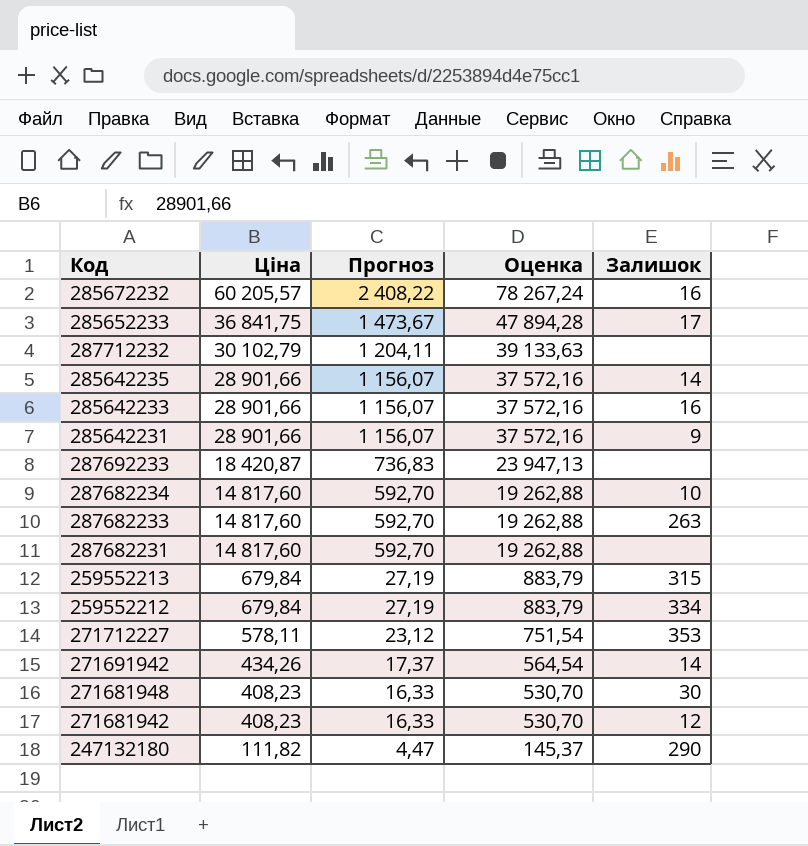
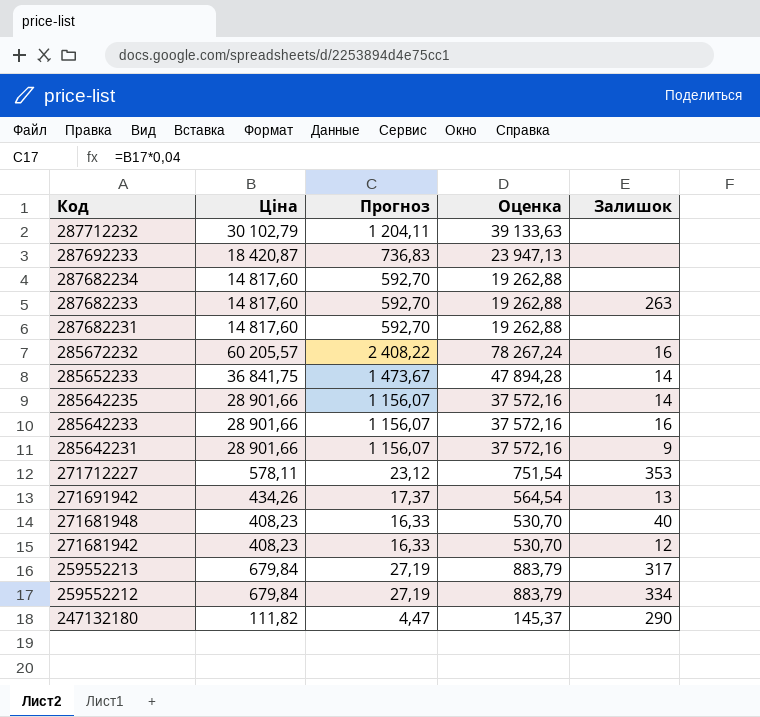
row order: Ціна descending -> Код descending
287682234 | Залишок: 10 -> none
285652233 | Залишок: 17 -> 14
271691942 | Залишок: 14 -> 13
271681948 | Залишок: 30 -> 40
259552213 | Залишок: 315 -> 317

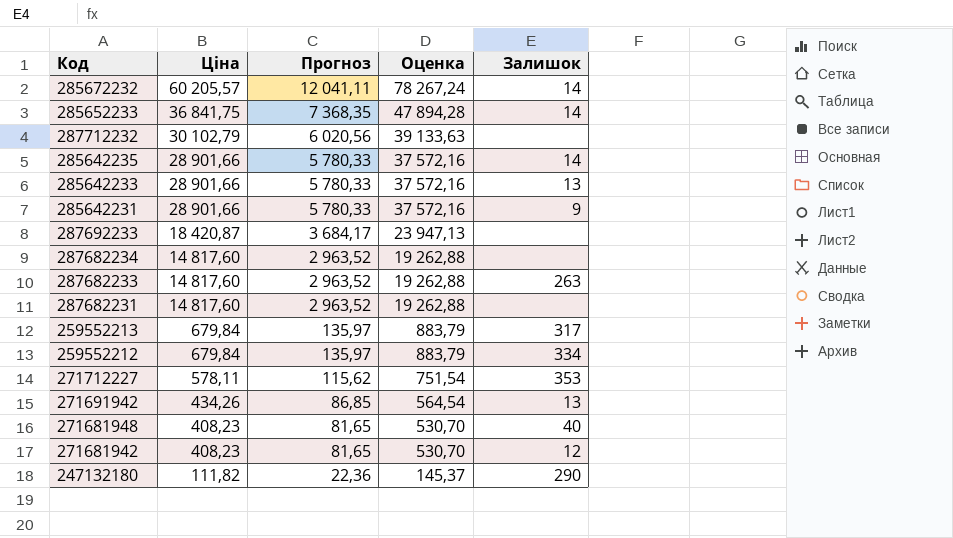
row order: Код descending -> Ціна descending
column Прогноз | formula: [Ціна] * 0,04 -> [Ціна] * 0,2
285672232 | Залишок: 16 -> 14
285642233 | Залишок: 16 -> 13

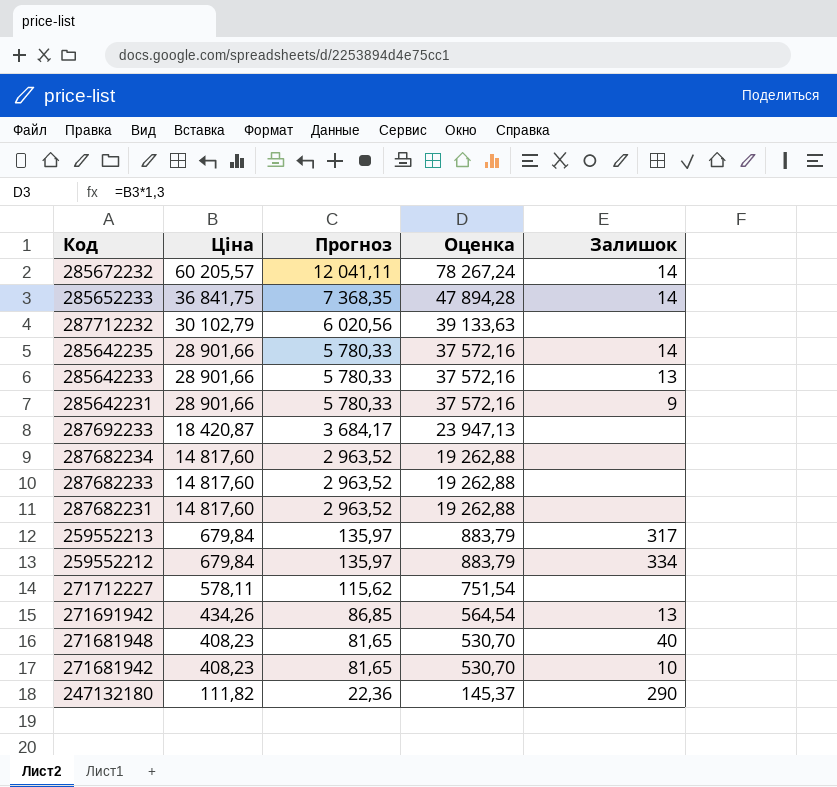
287682233 | Залишок: 263 -> none
271712227 | Залишок: 353 -> none
271681942 | Залишок: 12 -> 10

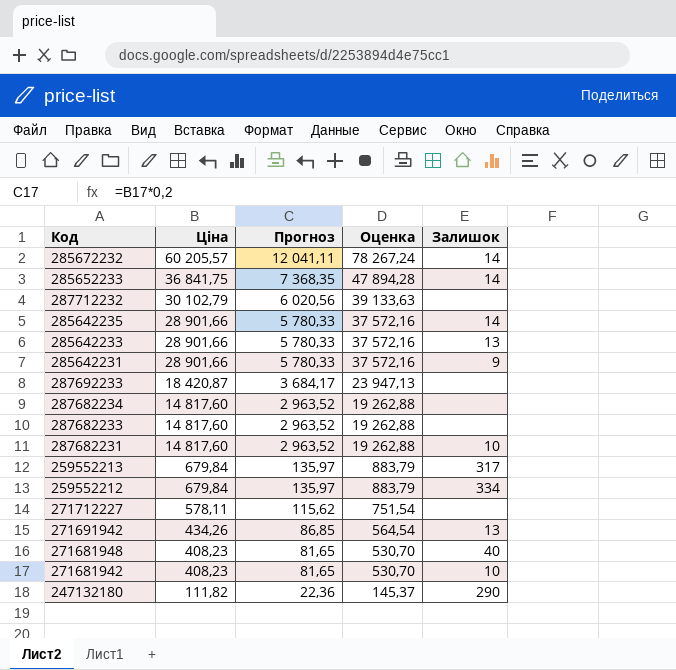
287682231 | Залишок: none -> 10

